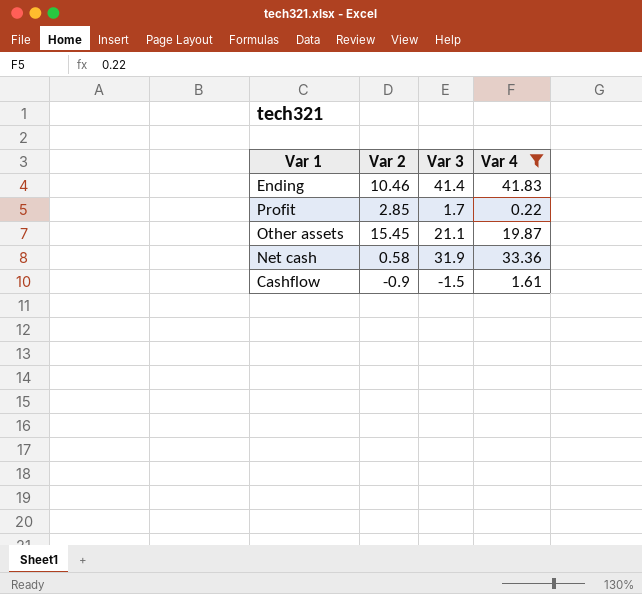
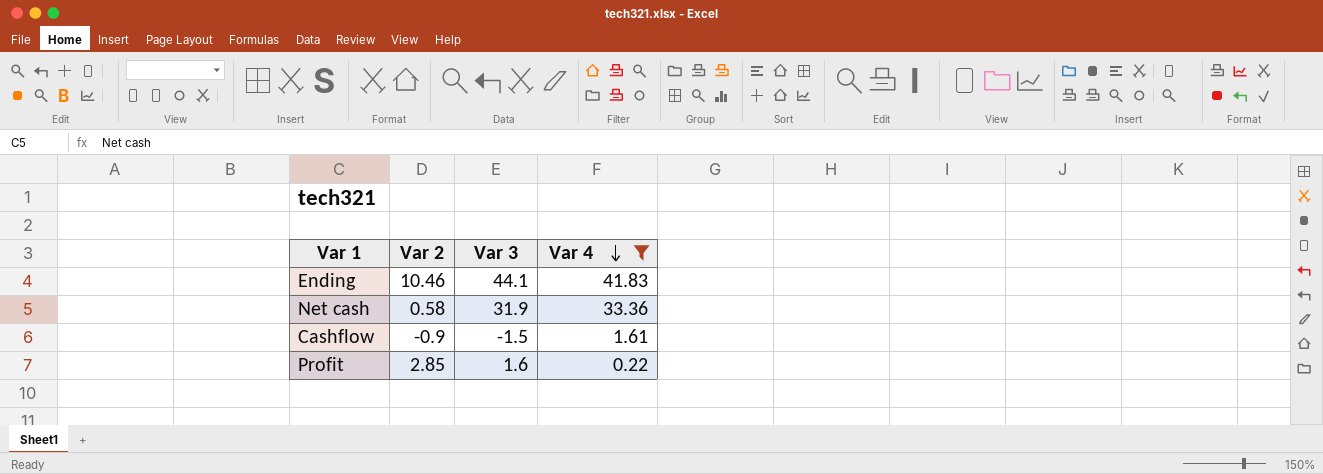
row order: none -> Var 4 descending
row Other assets: 15.45 | 21.1 | 19.87 -> none
Ending | Var 3: 41.4 -> 44.1
Profit | Var 3: 1.7 -> 1.6

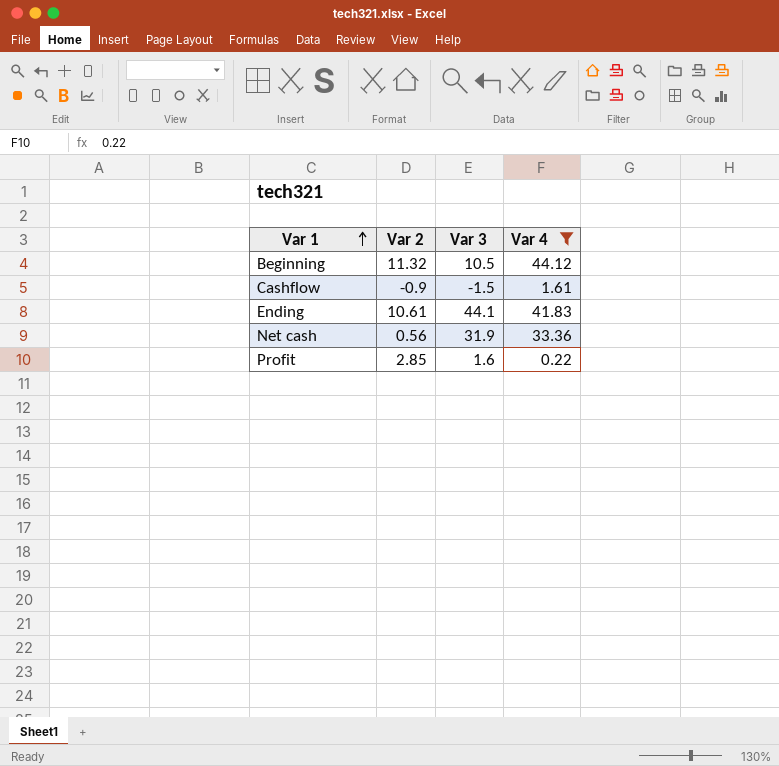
row order: Var 4 descending -> Var 1 ascending
row Beginning: none -> 11.32 | 10.5 | 44.12
Ending | Var 2: 10.46 -> 10.61
Net cash | Var 2: 0.58 -> 0.56

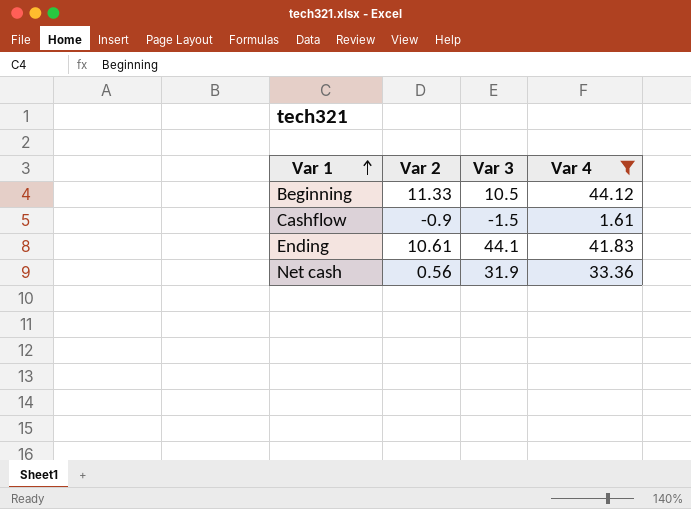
row Profit: 2.85 | 1.6 | 0.22 -> none
Beginning | Var 2: 11.32 -> 11.33

